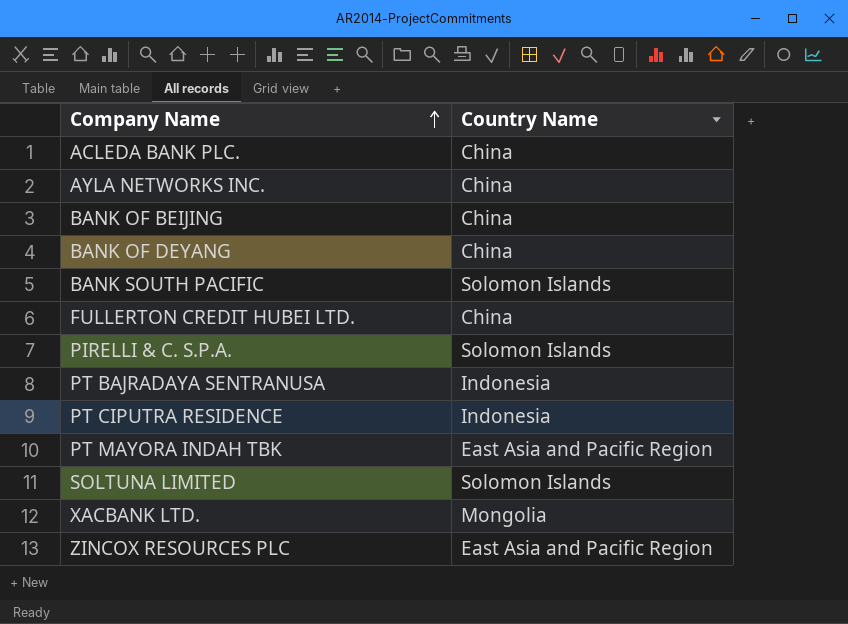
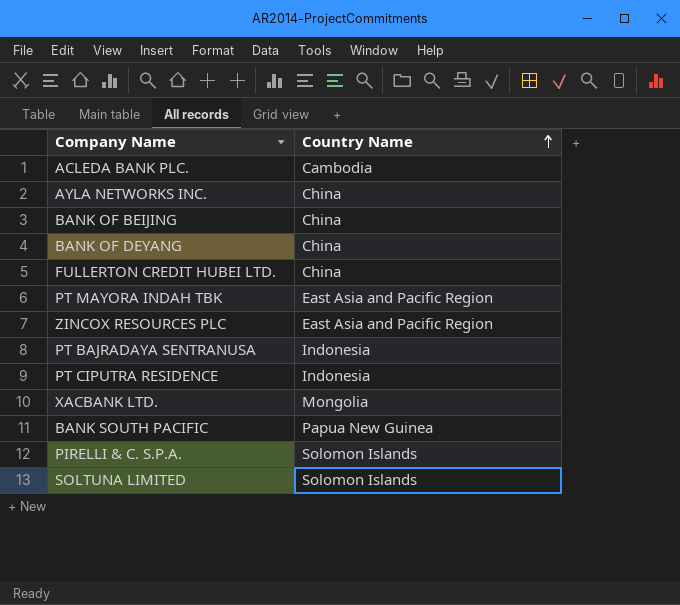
row order: Company Name ascending -> Country Name ascending
ACLEDA BANK PLC. | Country Name: China -> Cambodia
BANK SOUTH PACIFIC | Country Name: Solomon Islands -> Papua New Guinea

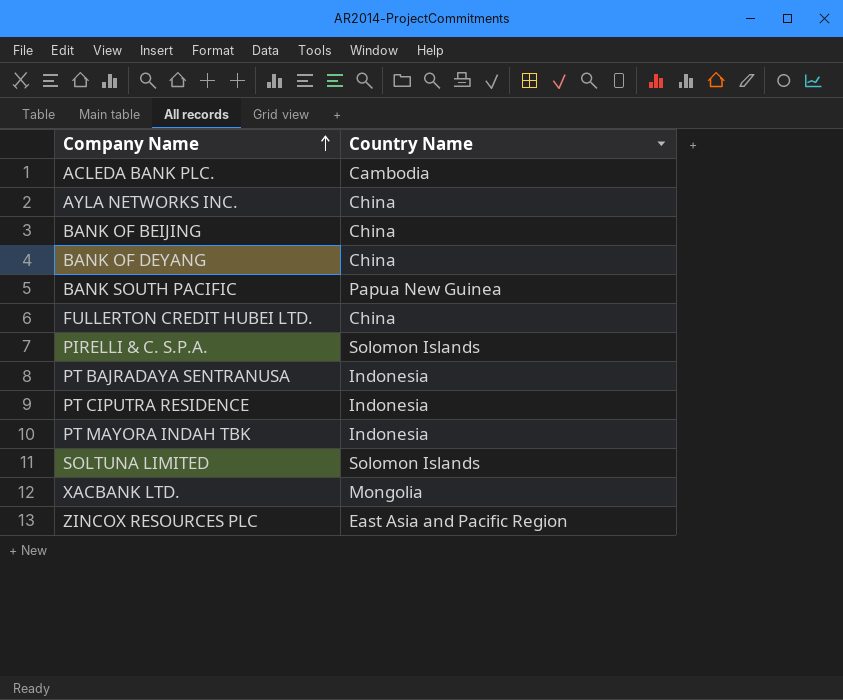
row order: Country Name ascending -> Company Name ascending
PT MAYORA INDAH TBK | Country Name: East Asia and Pacific Region -> Indonesia

